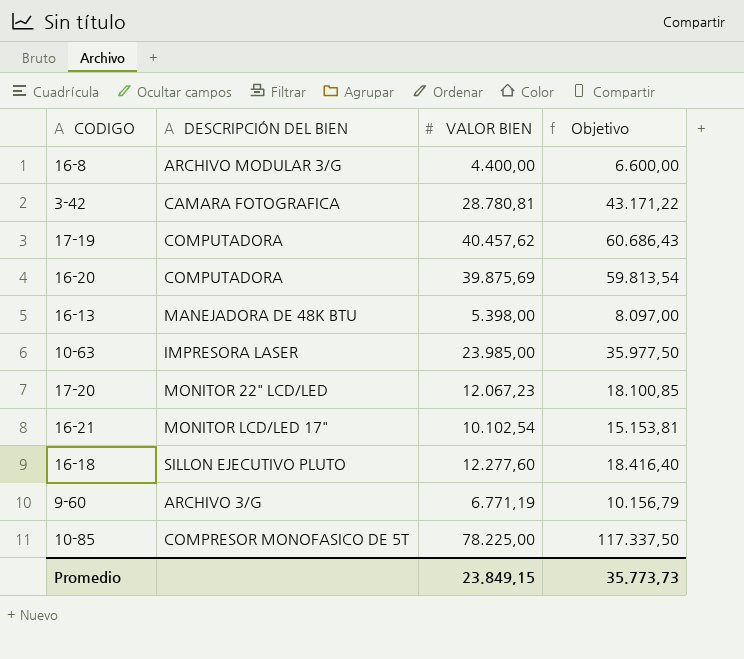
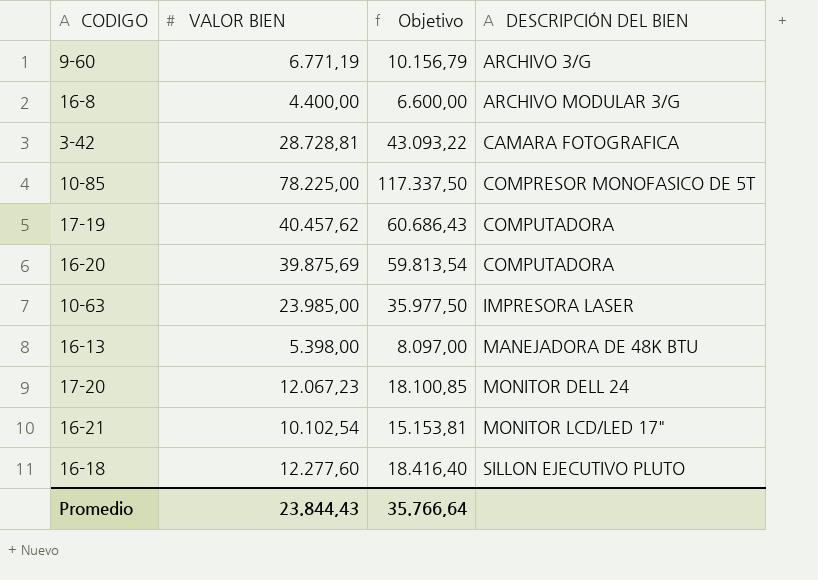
row order: none -> DESCRIPCIÓN DEL BIEN ascending
column DESCRIPCIÓN DEL BIEN | position: 2 -> 4
3-42 | VALOR BIEN: 28.780,81 -> 28.728,81
3-42 | Objetivo: 43.171,22 -> 43.093,22
17-20 | DESCRIPCIÓN DEL BIEN: MONITOR 22" LCD/LED -> MONITOR DELL 24
Promedio | VALOR BIEN: 23.849,15 -> 23.844,43
Promedio | Objetivo: 35.773,73 -> 35.766,64

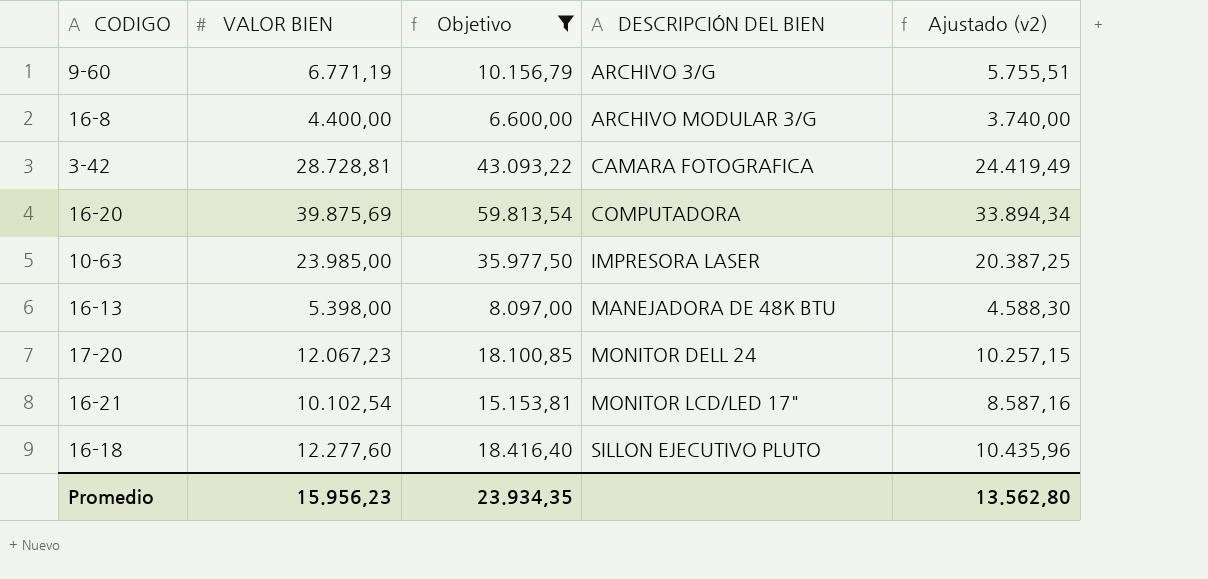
filter: none -> Objetivo <= 59.813,54
column Ajustado (v2) | formula: none -> [VALOR BIEN] * 0,85
Promedio | VALOR BIEN: 23.844,43 -> 15.956,23
Promedio | Objetivo: 35.766,64 -> 23.934,35

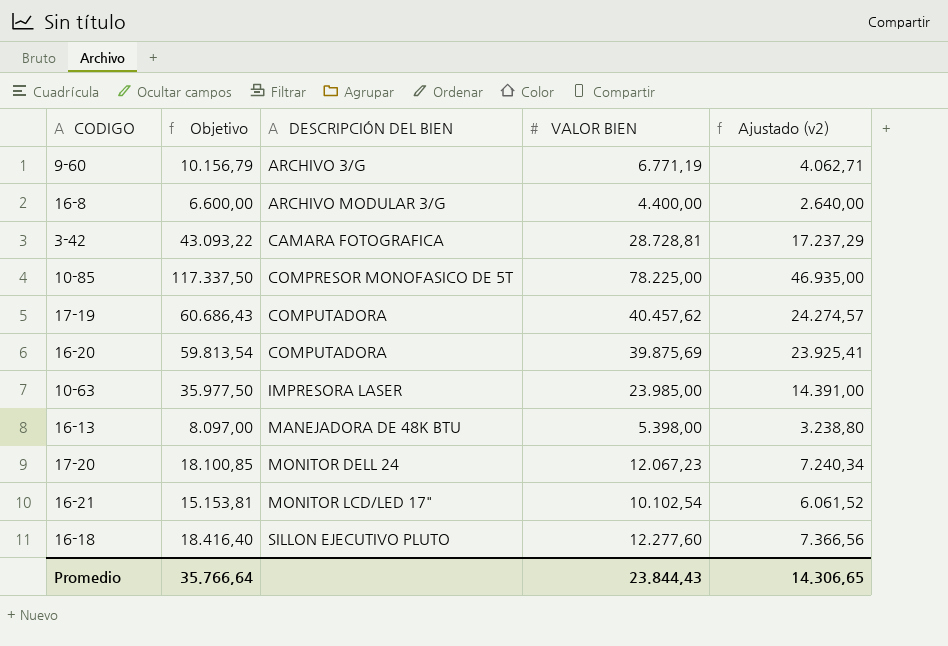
filter: Objetivo <= 59.813,54 -> none
column VALOR BIEN | position: 2 -> 4
column Ajustado (v2) | formula: [VALOR BIEN] * 0,85 -> [VALOR BIEN] * 0,6
Promedio | Objetivo: 23.934,35 -> 35.766,64
Promedio | VALOR BIEN: 15.956,23 -> 23.844,43
Promedio | Ajustado (v2): 13.562,80 -> 14.306,65

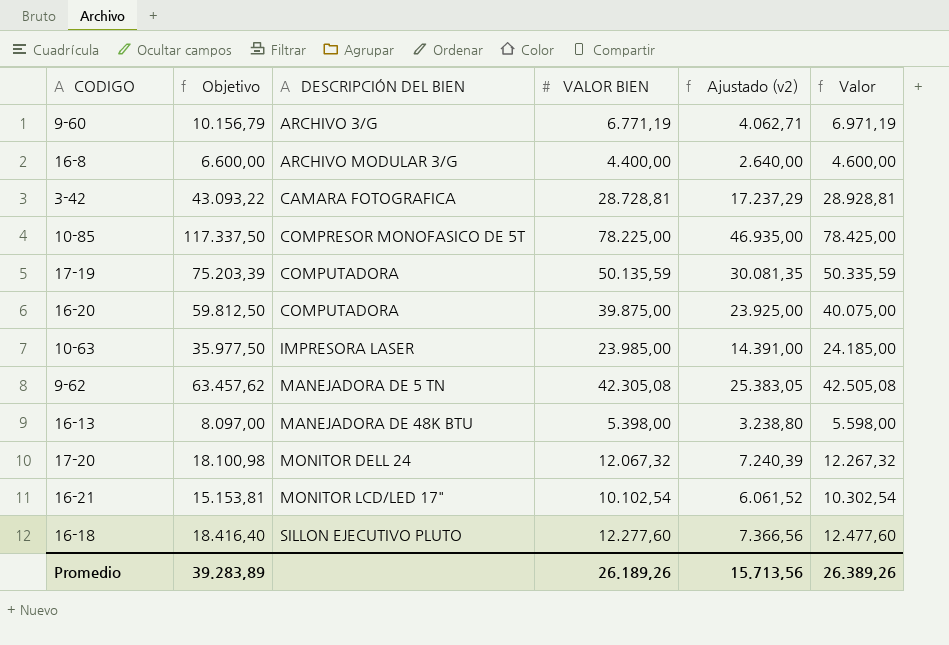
column Valor | formula: none -> [VALOR BIEN] + 200
17-19 | Objetivo: 60.686,43 -> 75.203,39
17-19 | VALOR BIEN: 40.457,62 -> 50.135,59
17-19 | Ajustado (v2): 24.274,57 -> 30.081,35
16-20 | Objetivo: 59.813,54 -> 59.812,50
16-20 | VALOR BIEN: 39.875,69 -> 39.875,00
16-20 | Ajustado (v2): 23.925,41 -> 23.925,00
row 9-62: none -> 63.457,62 | MANEJADORA DE 5 TN | 42.305,08 | 25.383,05 | 42.505,08
17-20 | Objetivo: 18.100,85 -> 18.100,98
17-20 | VALOR BIEN: 12.067,23 -> 12.067,32
17-20 | Ajustado (v2): 7.240,34 -> 7.240,39
Promedio | Objetivo: 35.766,64 -> 39.283,89
Promedio | VALOR BIEN: 23.844,43 -> 26.189,26
Promedio | Ajustado (v2): 14.306,65 -> 15.713,56

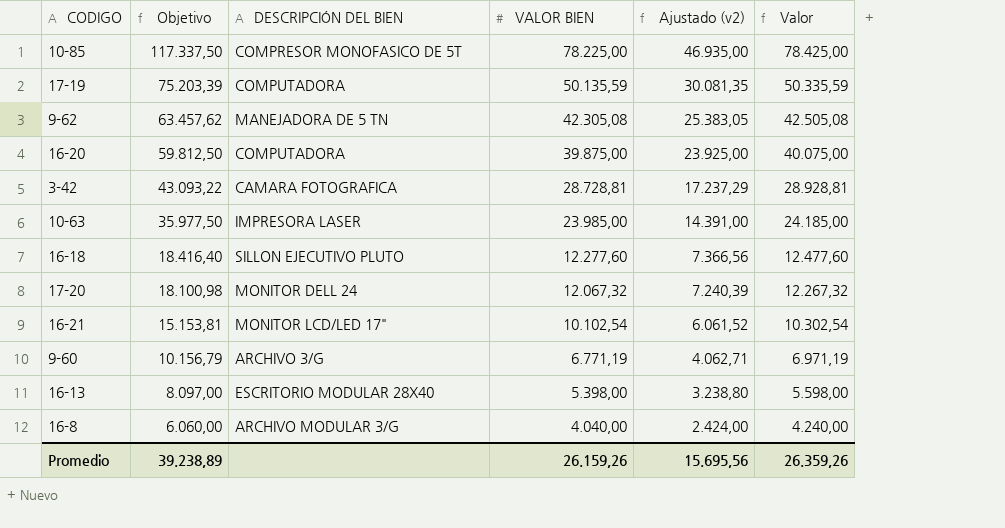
row order: DESCRIPCIÓN DEL BIEN ascending -> Objetivo descending
16-13 | DESCRIPCIÓN DEL BIEN: MANEJADORA DE 48K BTU -> ESCRITORIO MODULAR 28X40
16-8 | Objetivo: 6.600,00 -> 6.060,00
16-8 | VALOR BIEN: 4.400,00 -> 4.040,00
16-8 | Ajustado (v2): 2.640,00 -> 2.424,00
16-8 | Valor: 4.600,00 -> 4.240,00
Promedio | Objetivo: 39.283,89 -> 39.238,89
Promedio | VALOR BIEN: 26.189,26 -> 26.159,26
Promedio | Ajustado (v2): 15.713,56 -> 15.695,56
Promedio | Valor: 26.389,26 -> 26.359,26

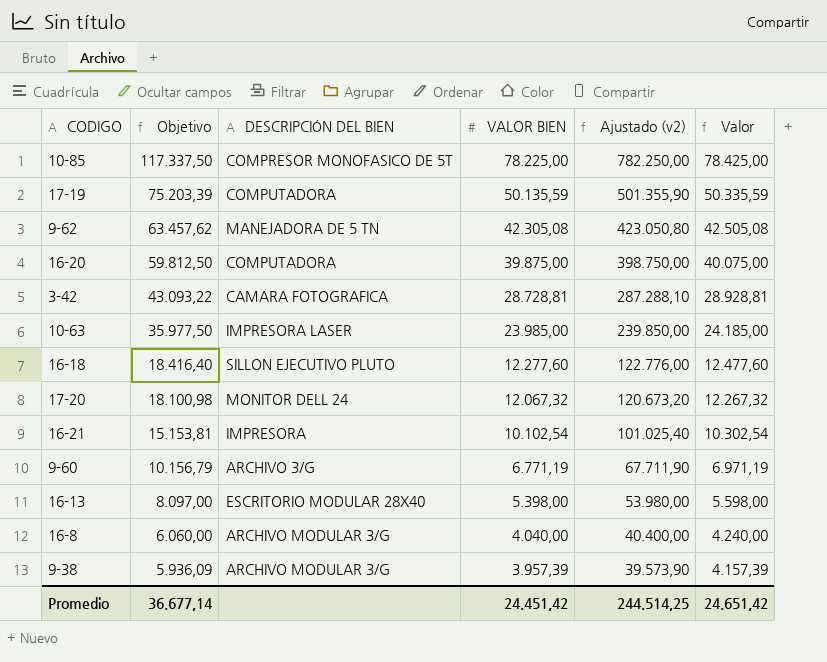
column Ajustado (v2) | formula: [VALOR BIEN] * 0,6 -> [VALOR BIEN] * 10
16-21 | DESCRIPCIÓN DEL BIEN: MONITOR LCD/LED 17" -> IMPRESORA
row 9-38: none -> 5.936,09 | ARCHIVO MODULAR 3/G | 3.957,39 | 39.573,90 | 4.157,39
Promedio | Objetivo: 39.238,89 -> 36.677,14
Promedio | VALOR BIEN: 26.159,26 -> 24.451,42
Promedio | Ajustado (v2): 15.695,56 -> 244.514,25
Promedio | Valor: 26.359,26 -> 24.651,42

